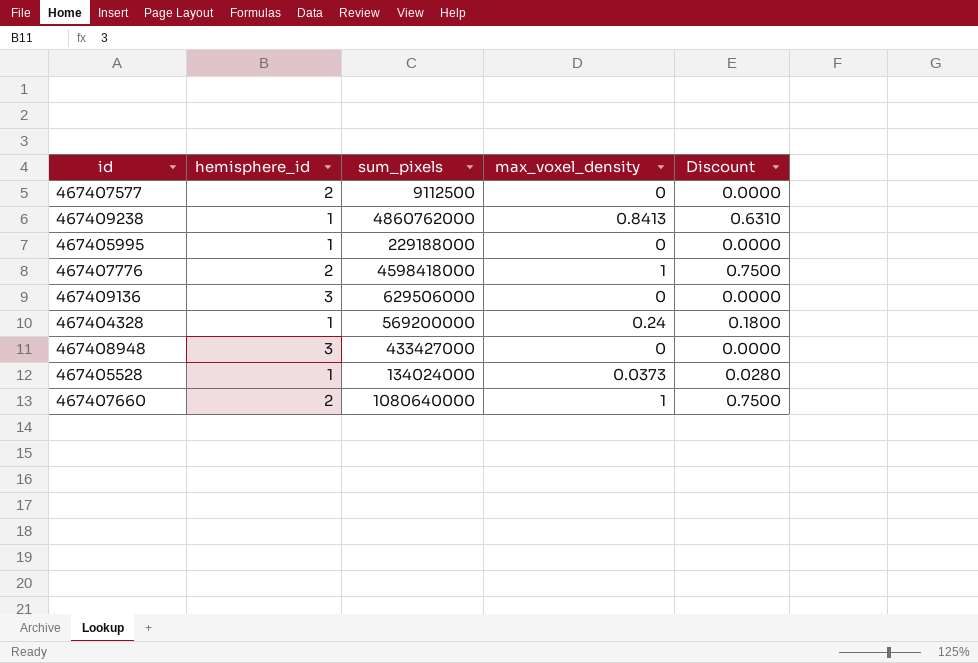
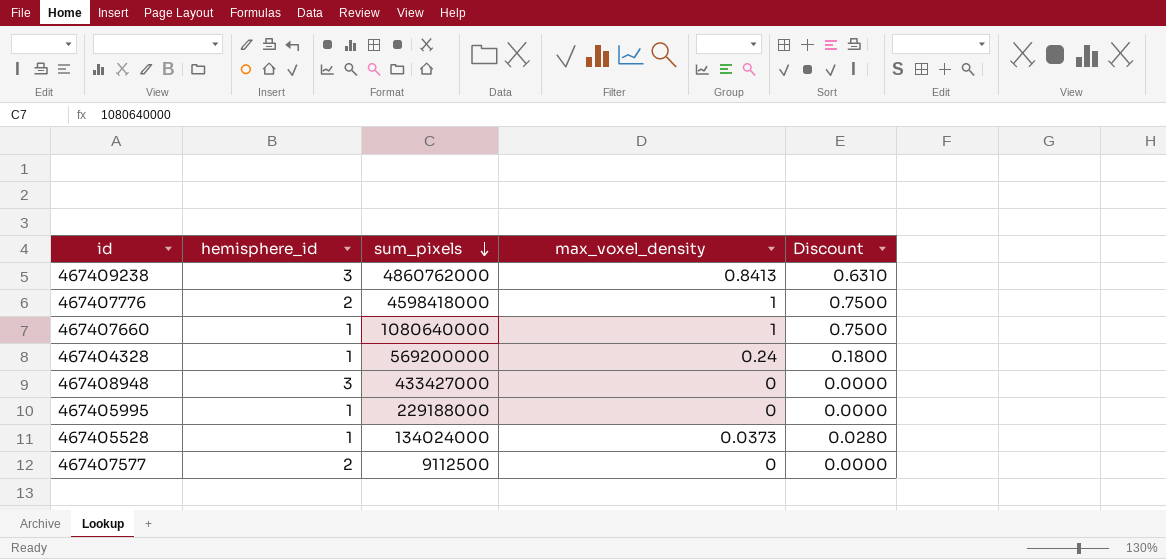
row order: none -> sum_pixels descending
row 467409136: 3 | 629506000 | 0 | 0.0000 -> none
467409238 | hemisphere_id: 1 -> 3
467407660 | hemisphere_id: 2 -> 1

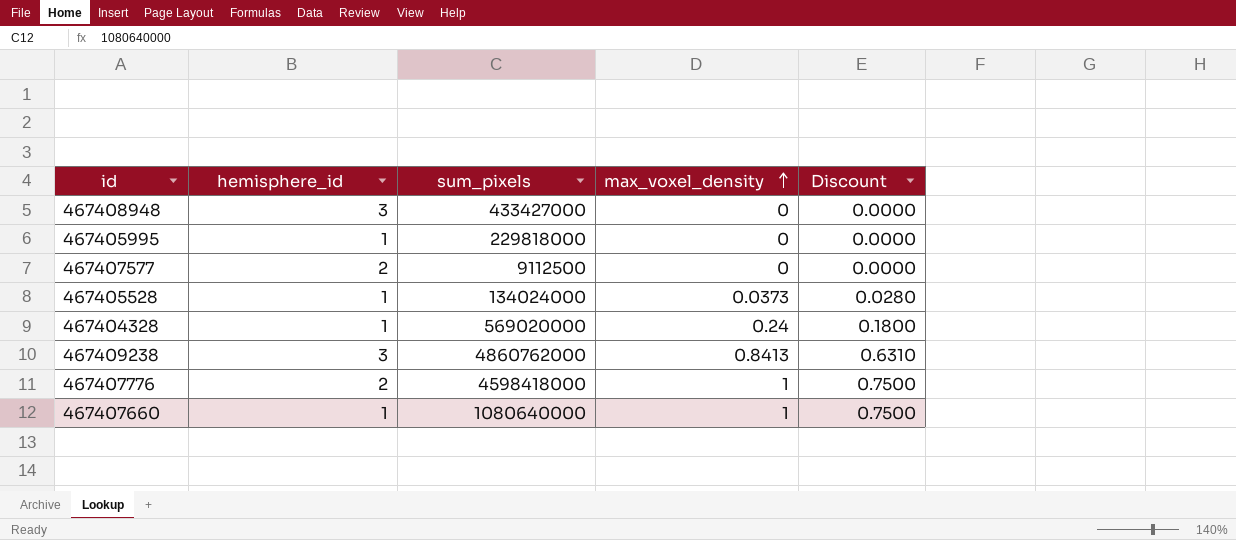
row order: sum_pixels descending -> max_voxel_density ascending
467405995 | sum_pixels: 229188000 -> 229818000
467404328 | sum_pixels: 569200000 -> 569020000

